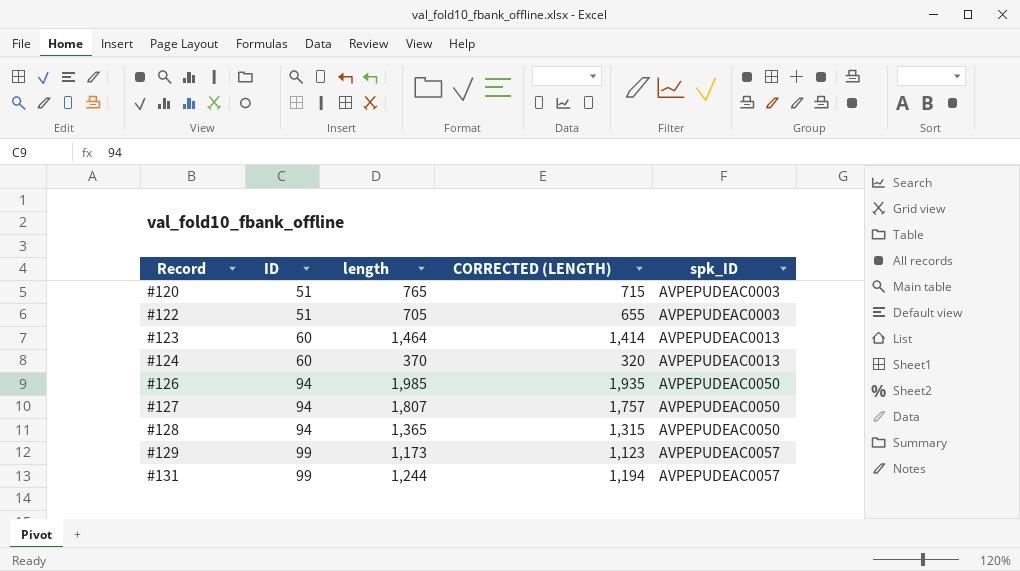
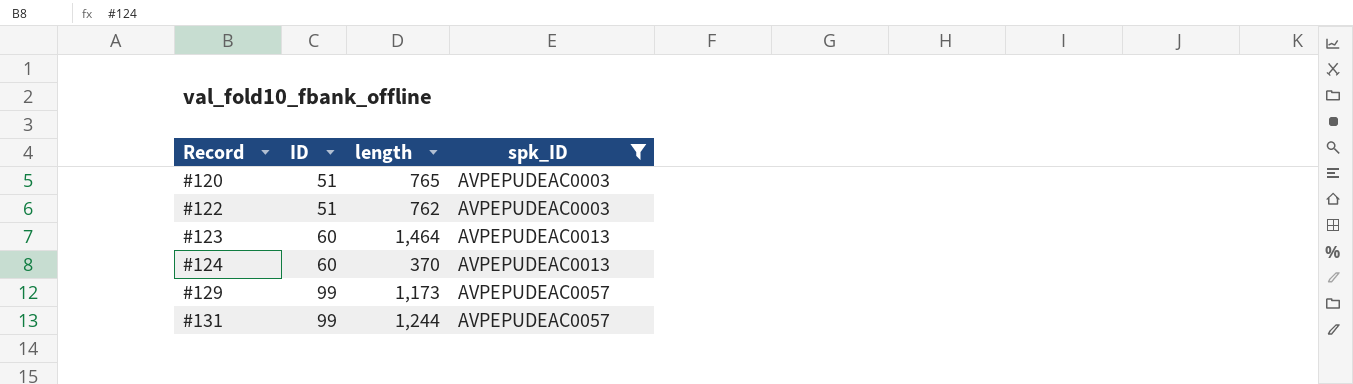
filter: none -> spk_ID != AVPEPUDEAC0050
column CORRECTED (LENGTH) | formula: [length] - 50 -> none
#122 | length: 705 -> 762

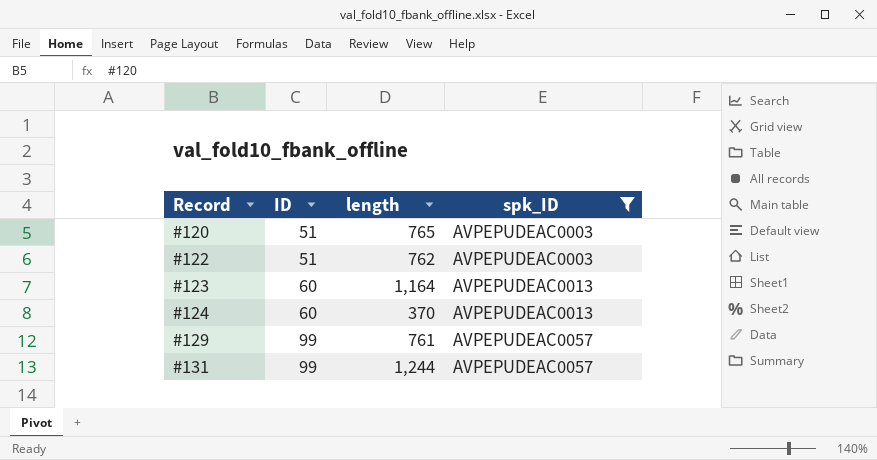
#123 | length: 1,464 -> 1,164
#129 | length: 1,173 -> 761

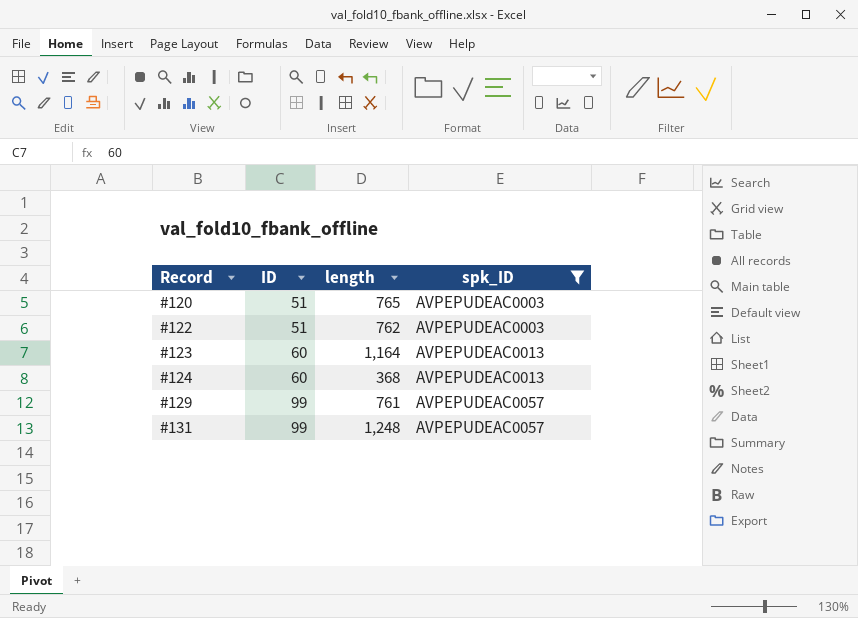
#124 | length: 370 -> 368
#131 | length: 1,244 -> 1,248

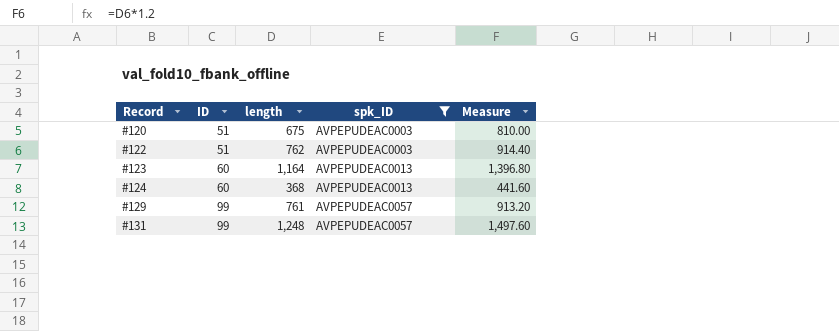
column Measure | formula: none -> [length] * 1.2
#120 | length: 765 -> 675

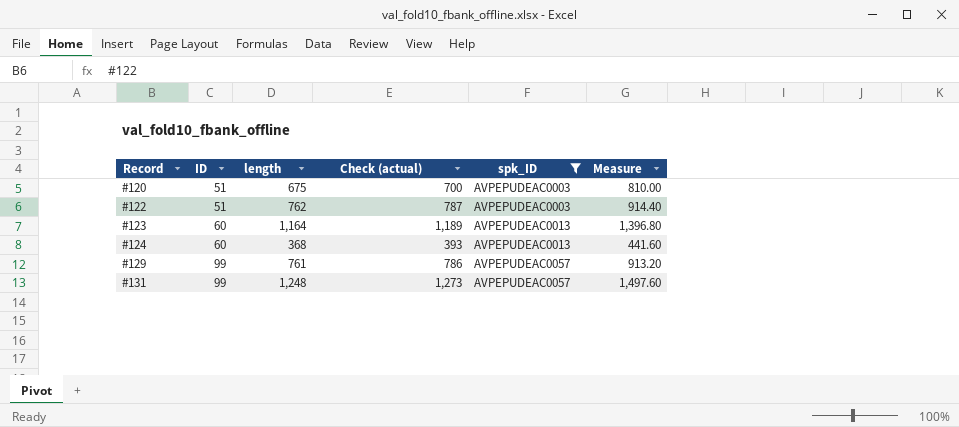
column Check (actual) | formula: none -> [length] + 25

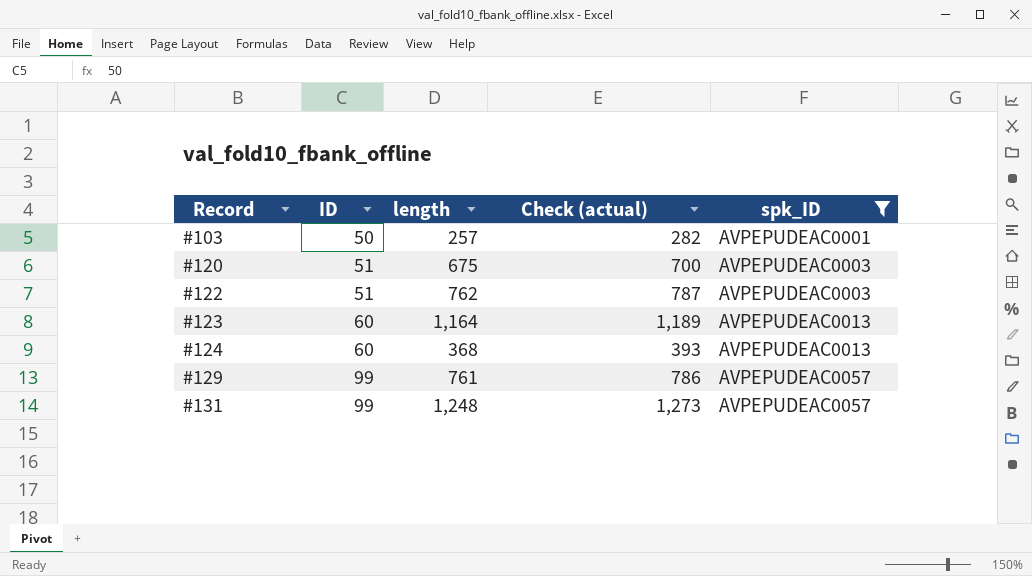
column Measure | formula: [length] * 1.2 -> none
row #103: none -> 50 | 257 | 282 | AVPEPUDEAC0001

